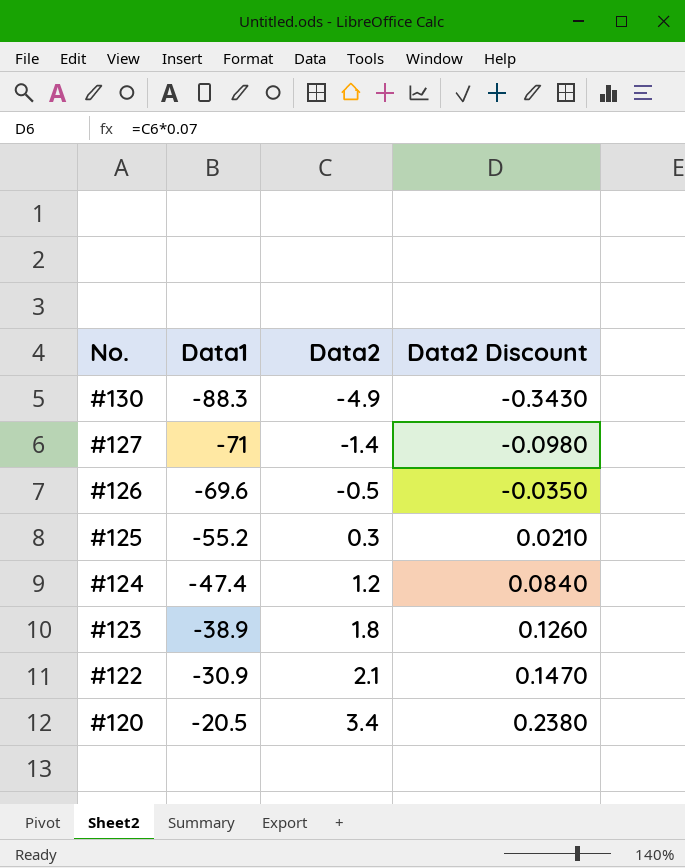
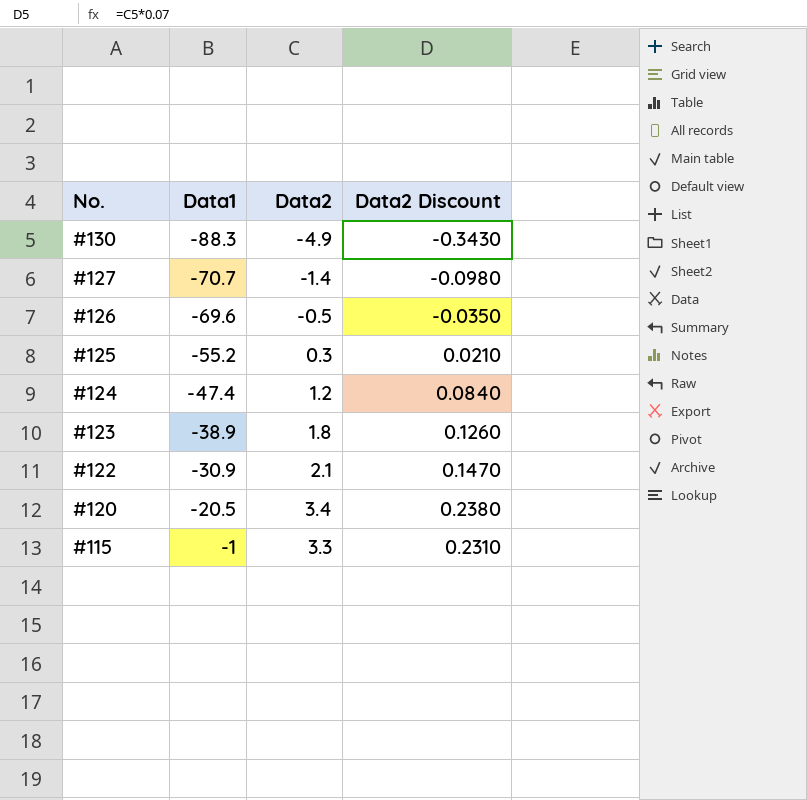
#127 | Data1: -71 -> -70.7
row #115: none -> -1 | 3.3 | 0.2310

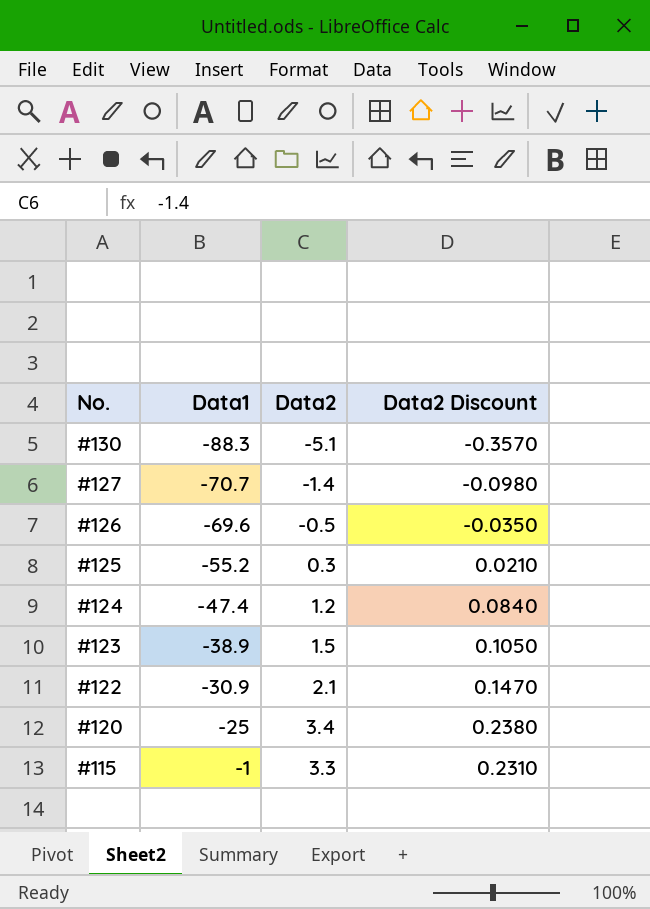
#130 | Data2: -4.9 -> -5.1
#130 | Data2 Discount: -0.3430 -> -0.3570
#123 | Data2: 1.8 -> 1.5
#123 | Data2 Discount: 0.1260 -> 0.1050
#120 | Data1: -20.5 -> -25

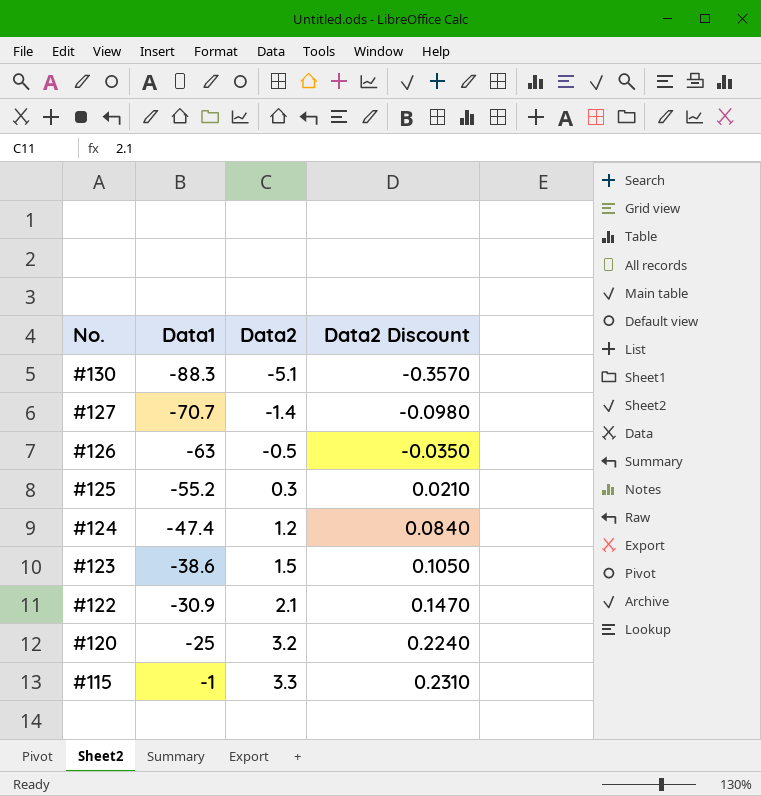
#126 | Data1: -69.6 -> -63
#123 | Data1: -38.9 -> -38.6
#120 | Data2: 3.4 -> 3.2
#120 | Data2 Discount: 0.2380 -> 0.2240

